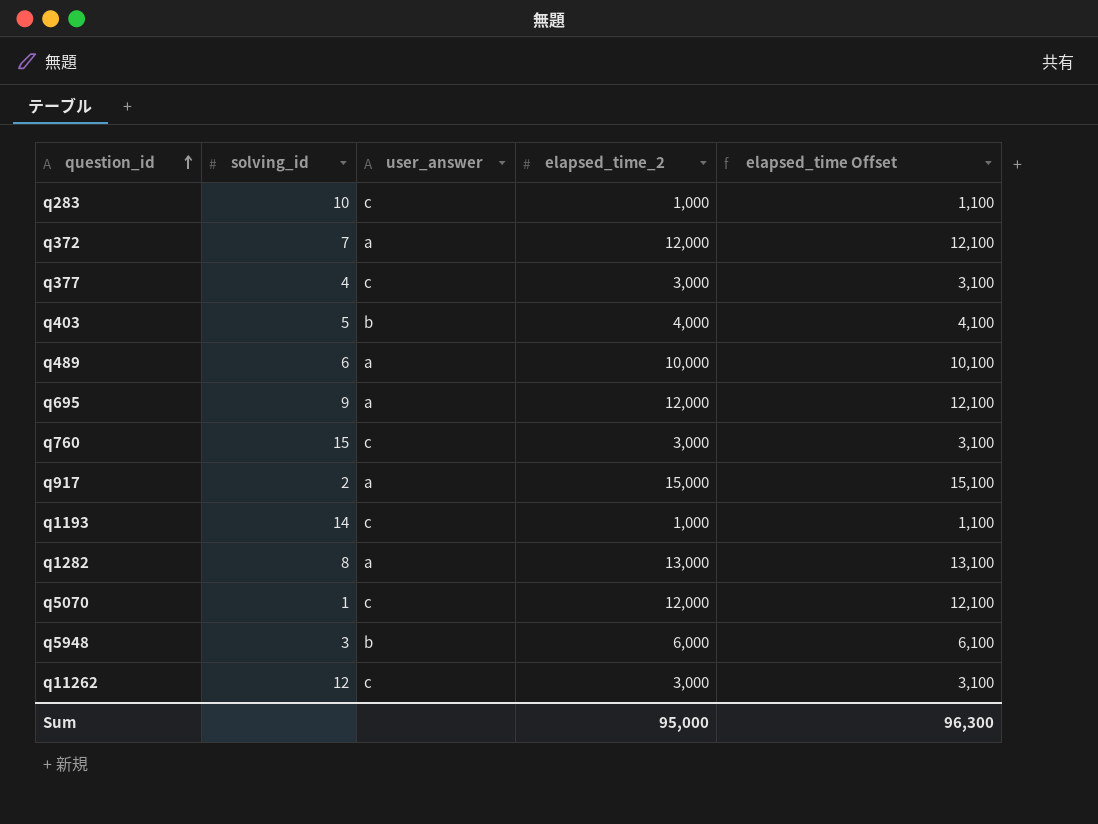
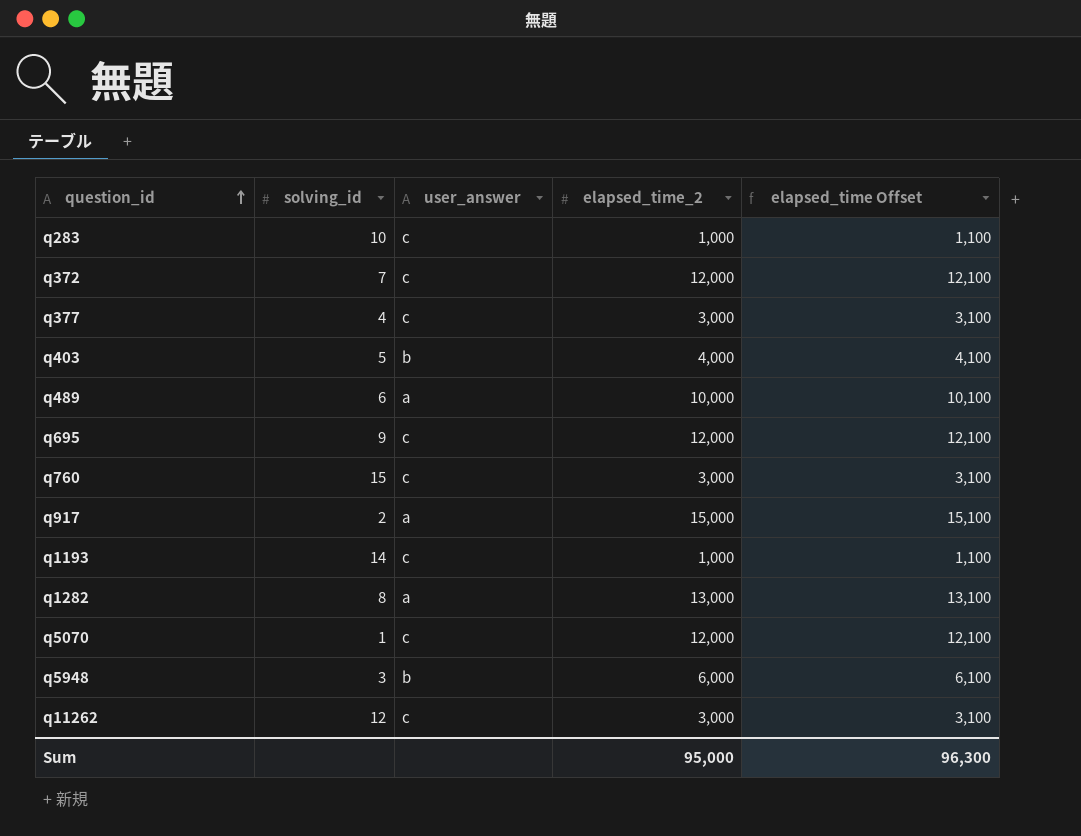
q372 | user_answer: a -> c
q695 | user_answer: a -> c

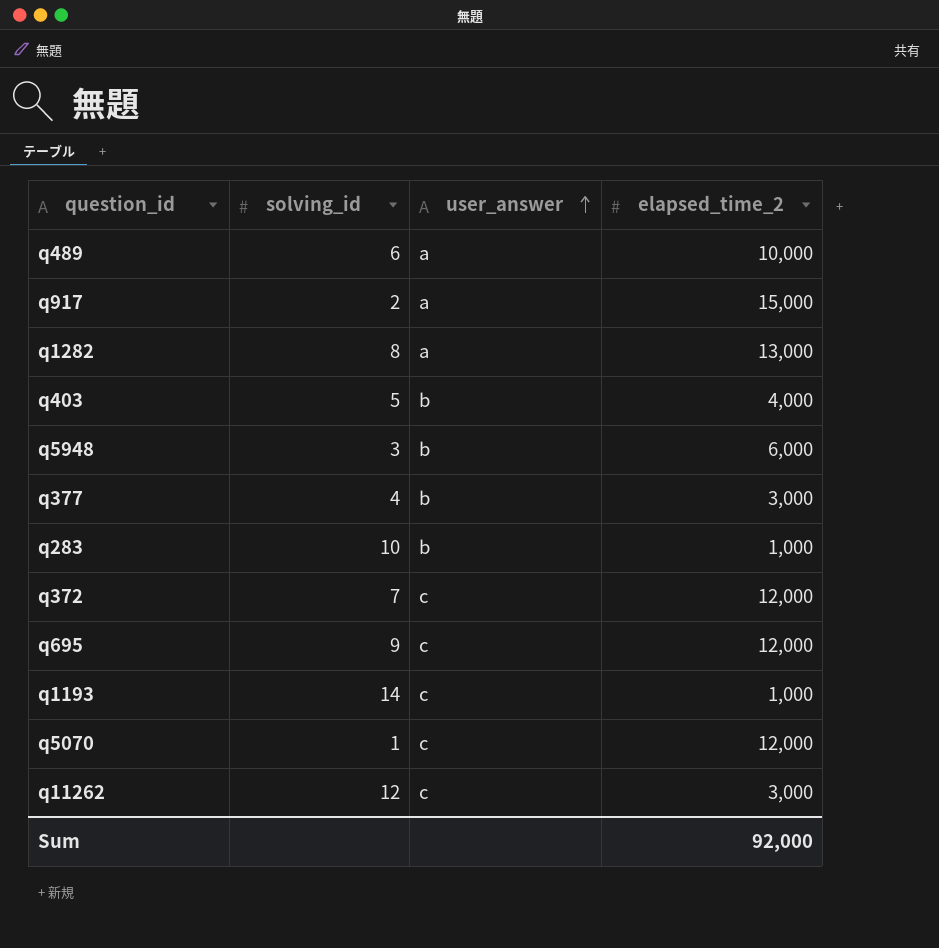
row order: question_id ascending -> user_answer ascending
column elapsed_time Offset | formula: [elapsed_time_2] + 100 -> none
row q760: 15 | c | 3,000 | 3,100 -> none
q377 | user_answer: c -> b
q283 | user_answer: c -> b
Sum | elapsed_time_2: 95,000 -> 92,000

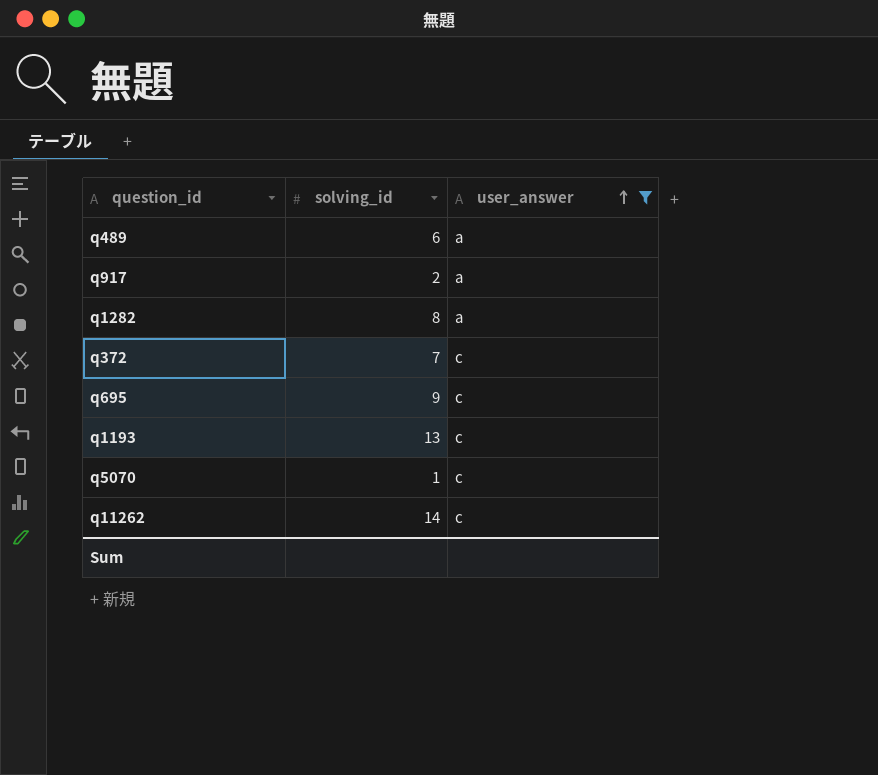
filter: none -> user_answer != b
column elapsed_time_2 | position: 4 -> none
q1193 | solving_id: 14 -> 13
q11262 | solving_id: 12 -> 14

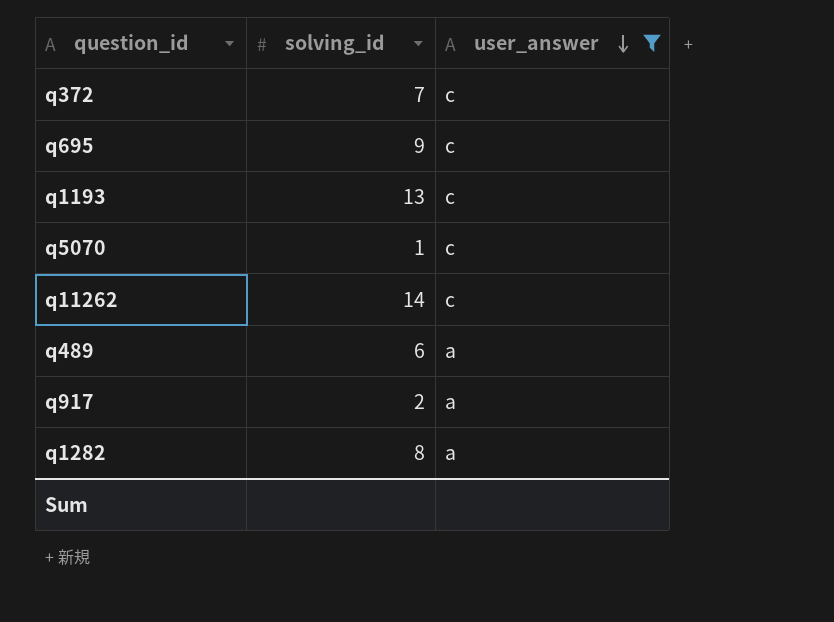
row order: user_answer ascending -> user_answer descending

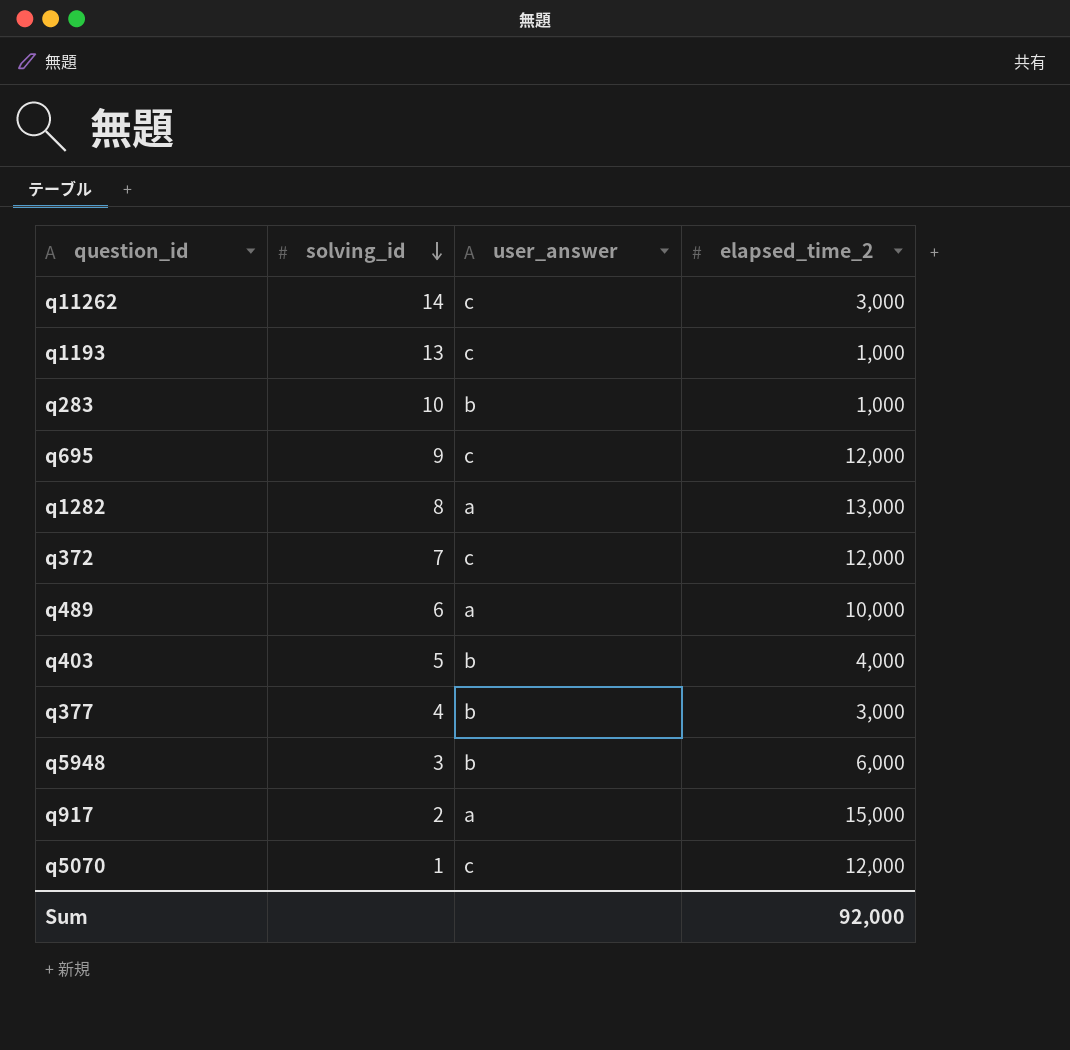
filter: user_answer != b -> none
row order: user_answer descending -> solving_id descending
column elapsed_time_2 | position: none -> 4

